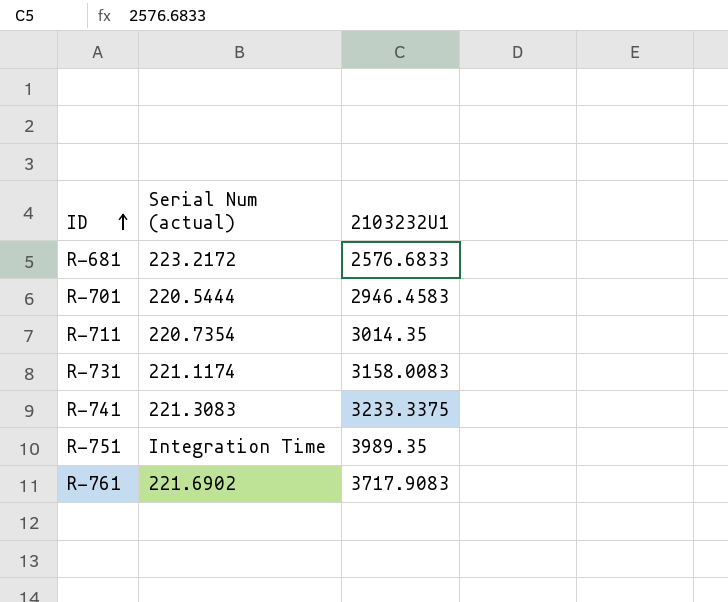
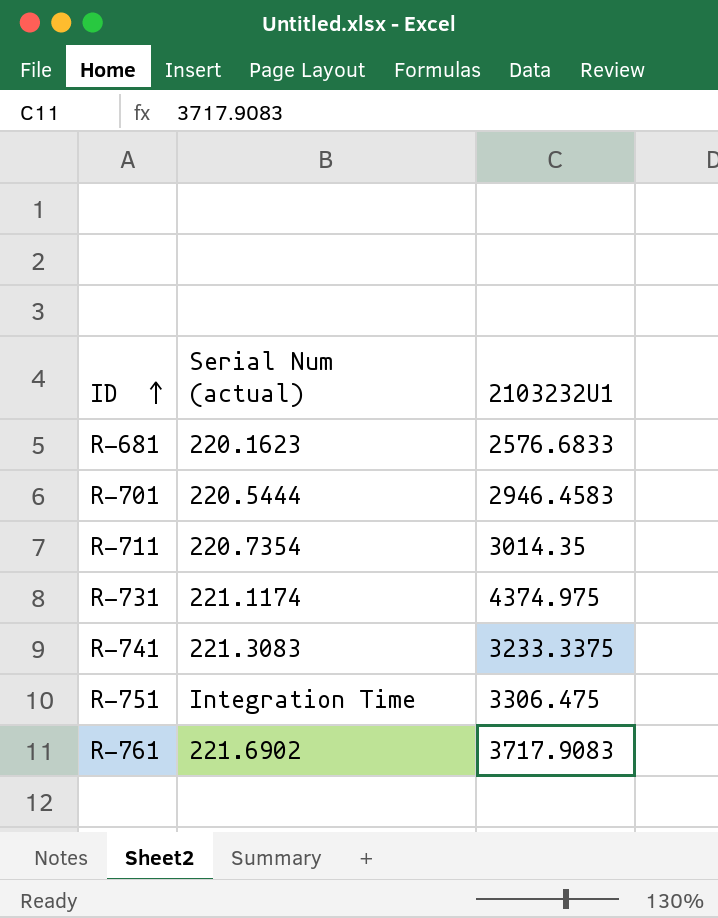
R-681 | Serial Num (actual): 223.2172 -> 220.1623
R-731 | 2103232U1: 3158.0083 -> 4374.975
R-751 | 2103232U1: 3989.35 -> 3306.475

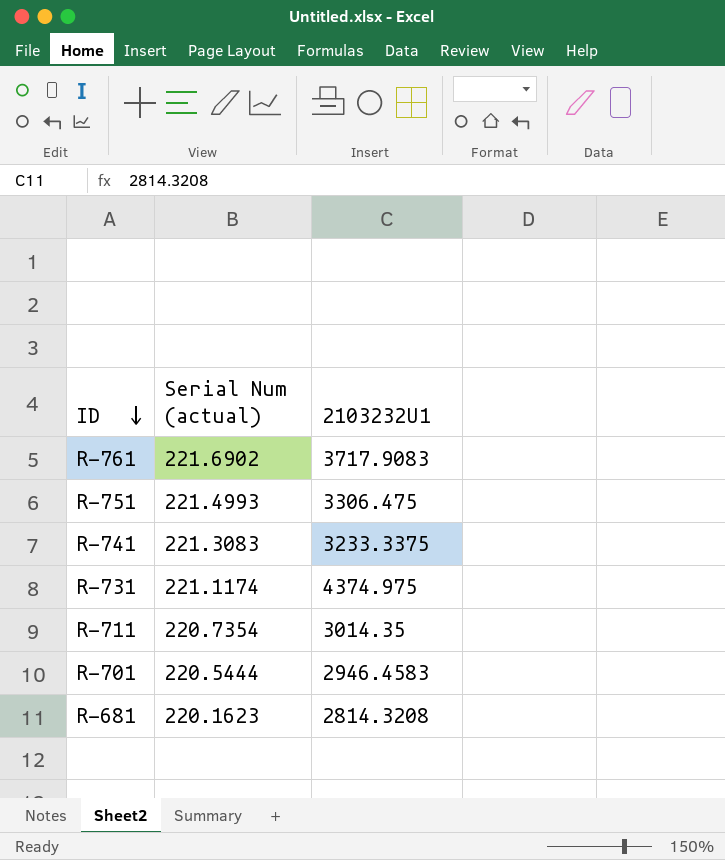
row order: ID ascending -> ID descending
R-751 | Serial Num (actual): Integration Time -> 221.4993
R-681 | 2103232U1: 2576.6833 -> 2814.3208

